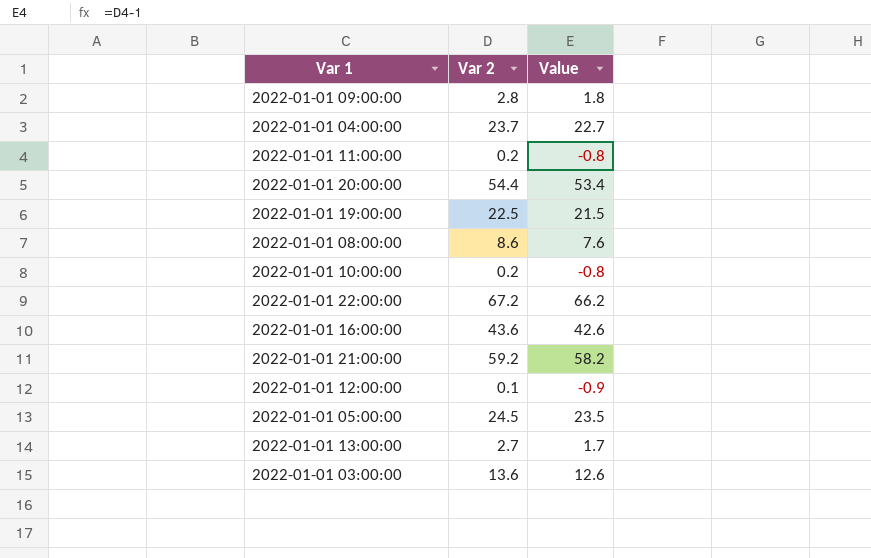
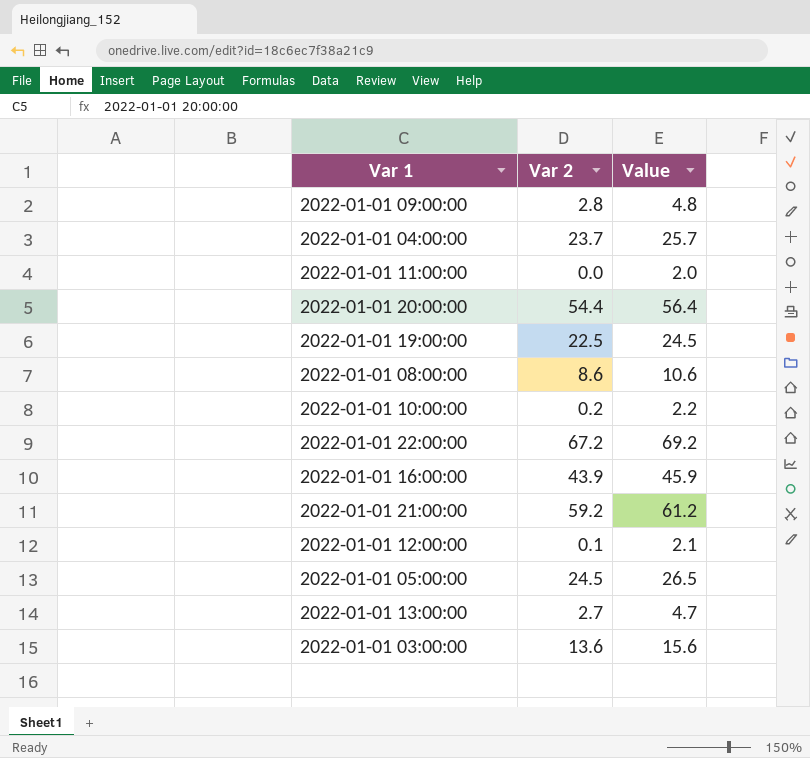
column Value | formula: [Var 2] - 1 -> [Var 2] + 2
2022-01-01 11:00:00 | Var 2: 0.2 -> 0.0
2022-01-01 16:00:00 | Var 2: 43.6 -> 43.9

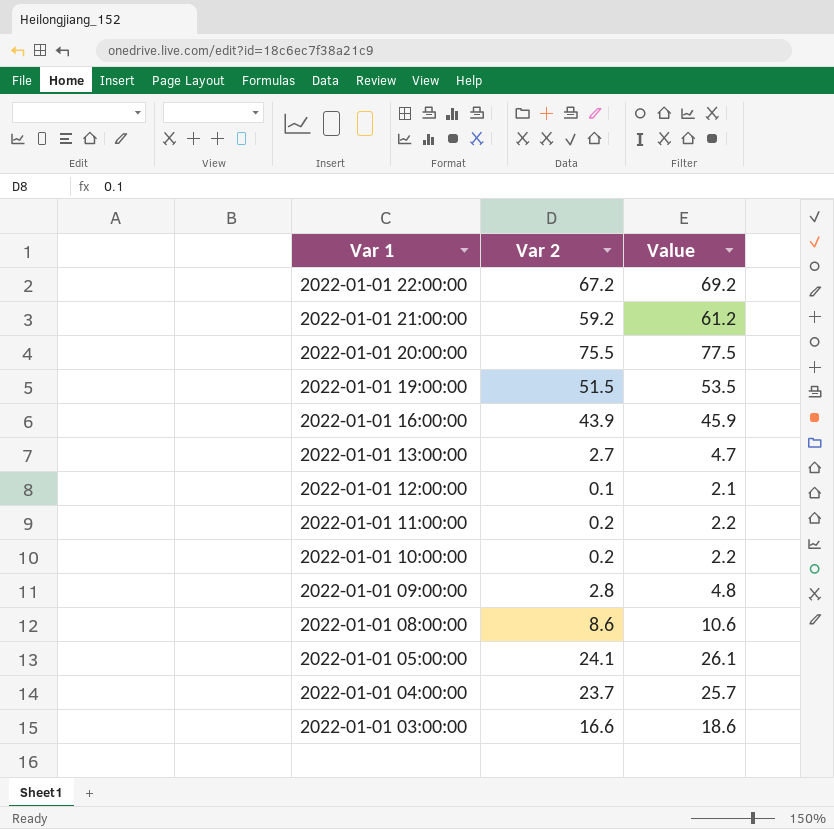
row order: none -> Var 1 descending
2022-01-01 20:00:00 | Var 2: 54.4 -> 75.5
2022-01-01 20:00:00 | Value: 56.4 -> 77.5
2022-01-01 19:00:00 | Var 2: 22.5 -> 51.5
2022-01-01 19:00:00 | Value: 24.5 -> 53.5
2022-01-01 11:00:00 | Var 2: 0.0 -> 0.2
2022-01-01 11:00:00 | Value: 2.0 -> 2.2
2022-01-01 05:00:00 | Var 2: 24.5 -> 24.1
2022-01-01 05:00:00 | Value: 26.5 -> 26.1
2022-01-01 03:00:00 | Var 2: 13.6 -> 16.6
2022-01-01 03:00:00 | Value: 15.6 -> 18.6

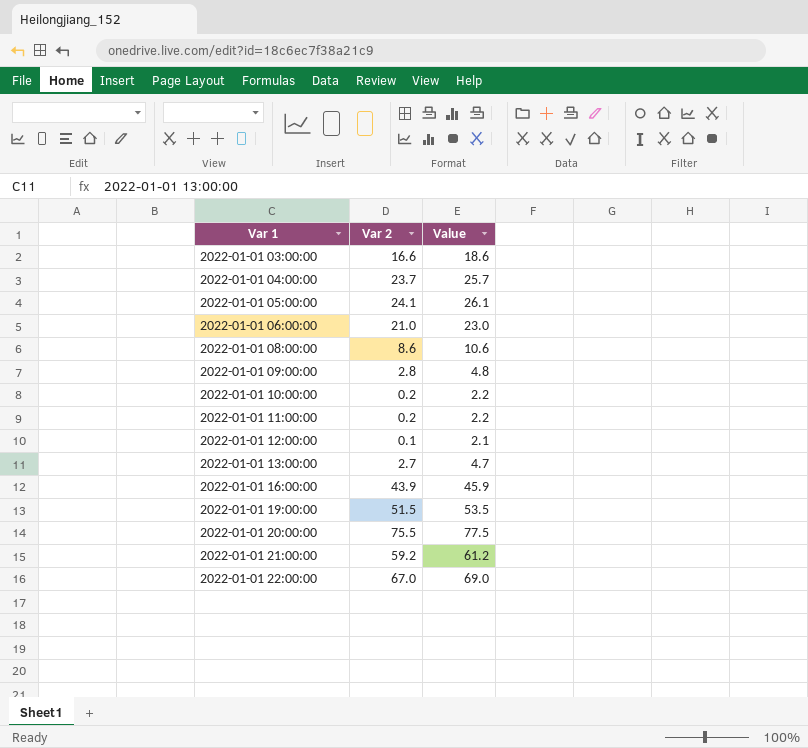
row order: Var 1 descending -> Var 1 ascending
row 2022-01-01 06:00:00: none -> 21.0 | 23.0
2022-01-01 22:00:00 | Var 2: 67.2 -> 67.0
2022-01-01 22:00:00 | Value: 69.2 -> 69.0

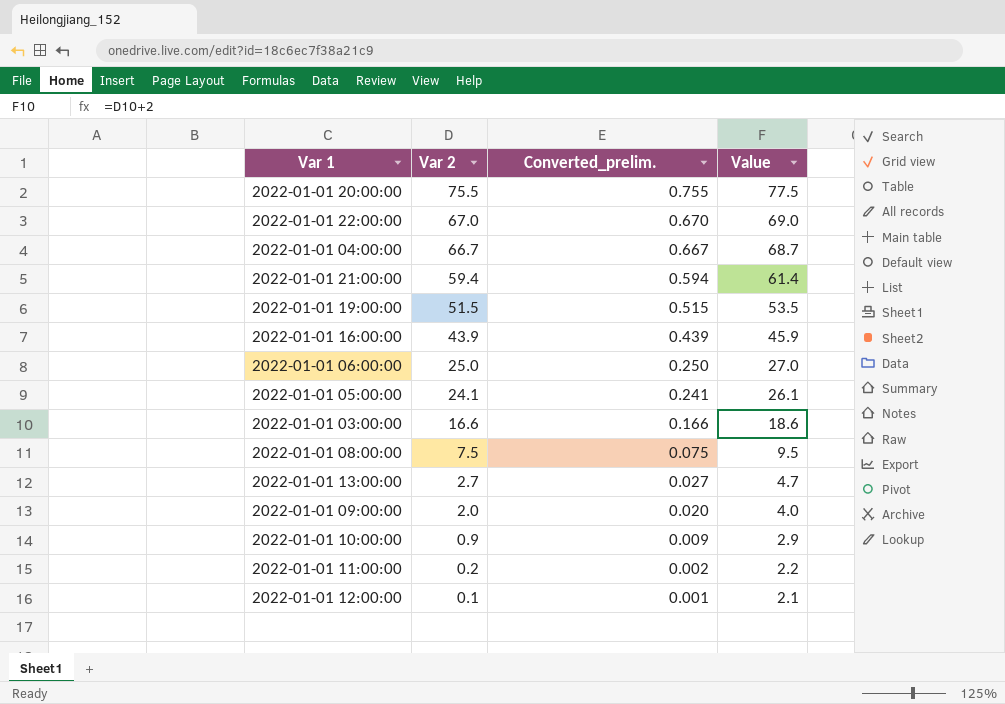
row order: Var 1 ascending -> Var 2 descending
column Converted_prelim. | formula: none -> [Var 2] * 0.01
2022-01-01 04:00:00 | Var 2: 23.7 -> 66.7
2022-01-01 04:00:00 | Value: 25.7 -> 68.7
2022-01-01 21:00:00 | Var 2: 59.2 -> 59.4
2022-01-01 21:00:00 | Value: 61.2 -> 61.4
2022-01-01 06:00:00 | Var 2: 21.0 -> 25.0
2022-01-01 06:00:00 | Value: 23.0 -> 27.0
2022-01-01 08:00:00 | Var 2: 8.6 -> 7.5
2022-01-01 08:00:00 | Value: 10.6 -> 9.5
2022-01-01 09:00:00 | Var 2: 2.8 -> 2.0
2022-01-01 09:00:00 | Value: 4.8 -> 4.0
2022-01-01 10:00:00 | Var 2: 0.2 -> 0.9
2022-01-01 10:00:00 | Value: 2.2 -> 2.9

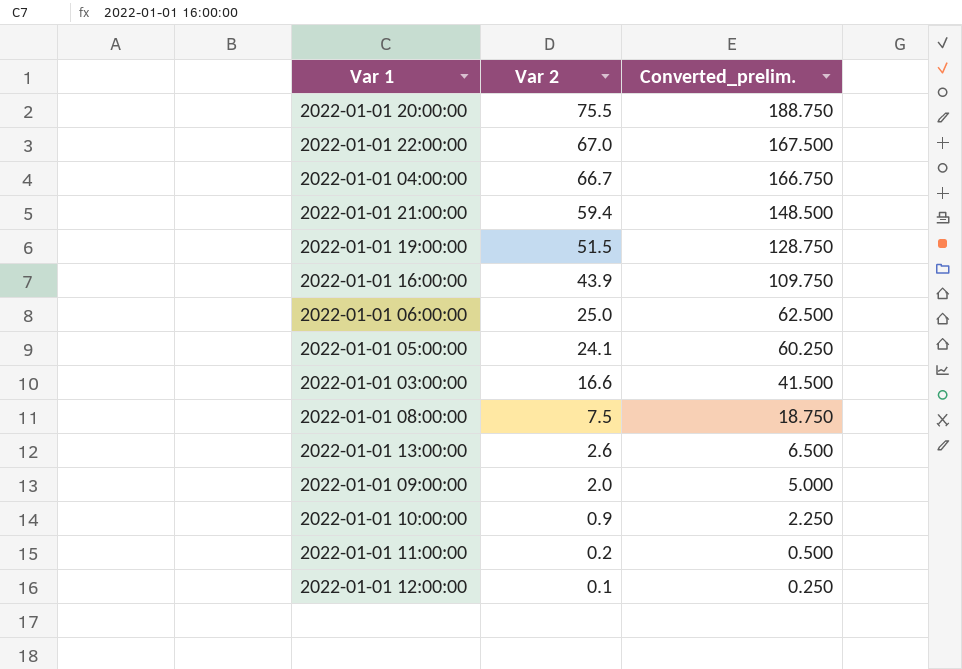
column Value | formula: [Var 2] + 2 -> none
column Converted_prelim. | formula: [Var 2] * 0.01 -> [Var 2] * 2.5
2022-01-01 13:00:00 | Var 2: 2.7 -> 2.6

